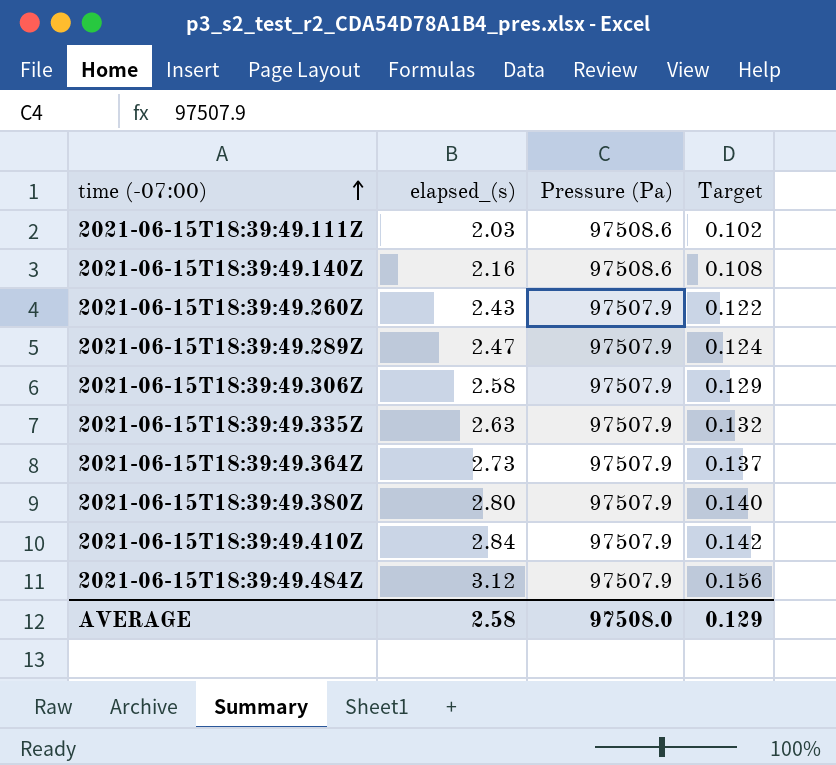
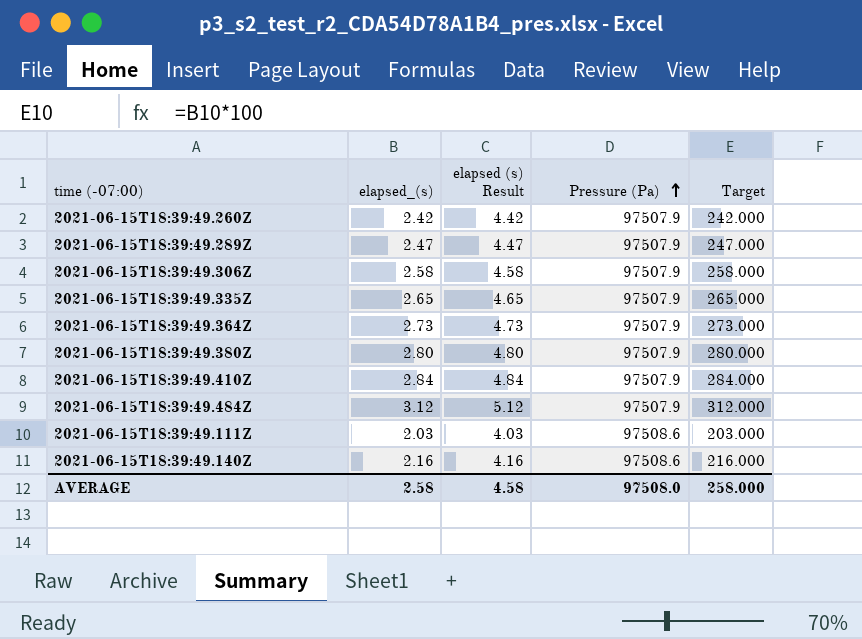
row order: time (-07:00) ascending -> Pressure (Pa) ascending
column elapsed (s) Result | formula: none -> [elapsed_(s)] + 2
column Target | formula: [elapsed_(s)] * 0.05 -> [elapsed_(s)] * 100
2021-06-15T18:39:49.260Z | elapsed_(s): 2.43 -> 2.42
2021-06-15T18:39:49.335Z | elapsed_(s): 2.63 -> 2.65
AVERAGE | Target: 0.129 -> 258.000

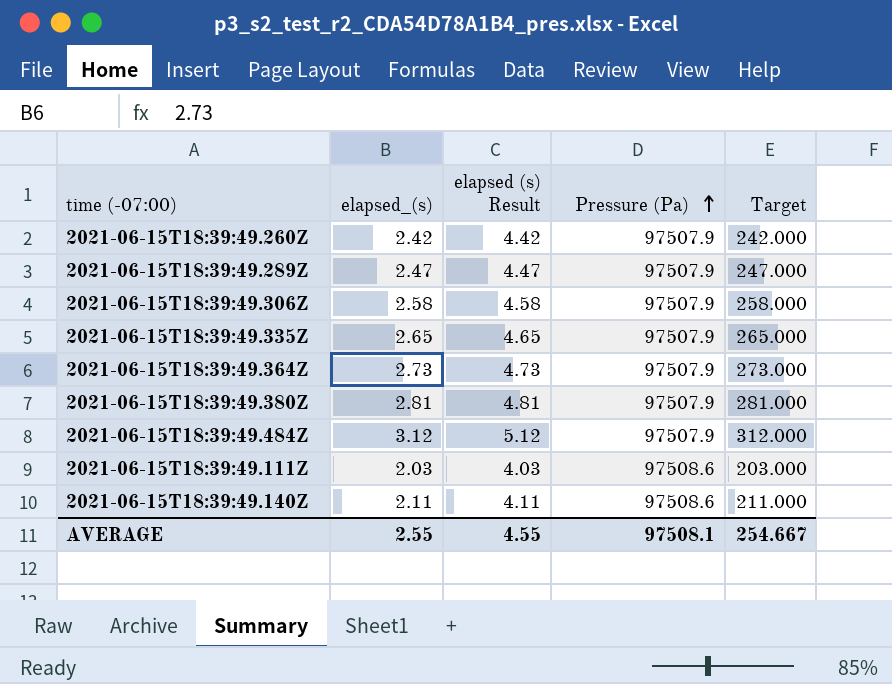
row 2021-06-15T18:39:49.410Z: 2.84 | 4.84 | 97507.9 | 284.000 -> none
2021-06-15T18:39:49.380Z | elapsed_(s): 2.80 -> 2.81
2021-06-15T18:39:49.380Z | elapsed (s) Result: 4.80 -> 4.81
2021-06-15T18:39:49.380Z | Target: 280.000 -> 281.000
2021-06-15T18:39:49.140Z | elapsed_(s): 2.16 -> 2.11
2021-06-15T18:39:49.140Z | elapsed (s) Result: 4.16 -> 4.11
2021-06-15T18:39:49.140Z | Target: 216.000 -> 211.000
AVERAGE | elapsed_(s): 2.58 -> 2.55
AVERAGE | elapsed (s) Result: 4.58 -> 4.55
AVERAGE | Pressure (Pa): 97508.0 -> 97508.1
AVERAGE | Target: 258.000 -> 254.667

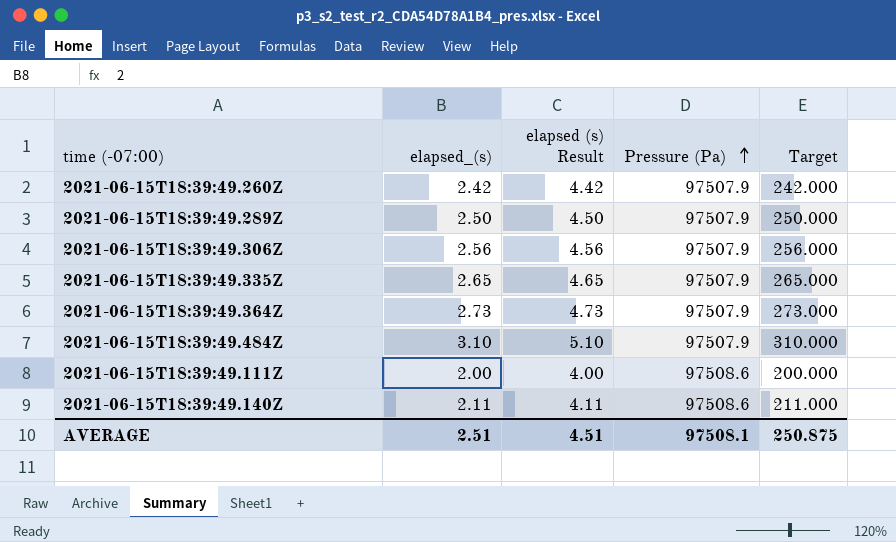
row 2021-06-15T18:39:49.380Z: 2.81 | 4.81 | 97507.9 | 281.000 -> none
2021-06-15T18:39:49.289Z | elapsed_(s): 2.47 -> 2.50
2021-06-15T18:39:49.289Z | elapsed (s) Result: 4.47 -> 4.50
2021-06-15T18:39:49.289Z | Target: 247.000 -> 250.000
2021-06-15T18:39:49.306Z | elapsed_(s): 2.58 -> 2.56
2021-06-15T18:39:49.306Z | elapsed (s) Result: 4.58 -> 4.56
2021-06-15T18:39:49.306Z | Target: 258.000 -> 256.000
2021-06-15T18:39:49.484Z | elapsed_(s): 3.12 -> 3.10
2021-06-15T18:39:49.484Z | elapsed (s) Result: 5.12 -> 5.10
2021-06-15T18:39:49.484Z | Target: 312.000 -> 310.000
2021-06-15T18:39:49.111Z | elapsed_(s): 2.03 -> 2.00
2021-06-15T18:39:49.111Z | elapsed (s) Result: 4.03 -> 4.00
2021-06-15T18:39:49.111Z | Target: 203.000 -> 200.000
AVERAGE | elapsed_(s): 2.55 -> 2.51
AVERAGE | elapsed (s) Result: 4.55 -> 4.51
AVERAGE | Target: 254.667 -> 250.875

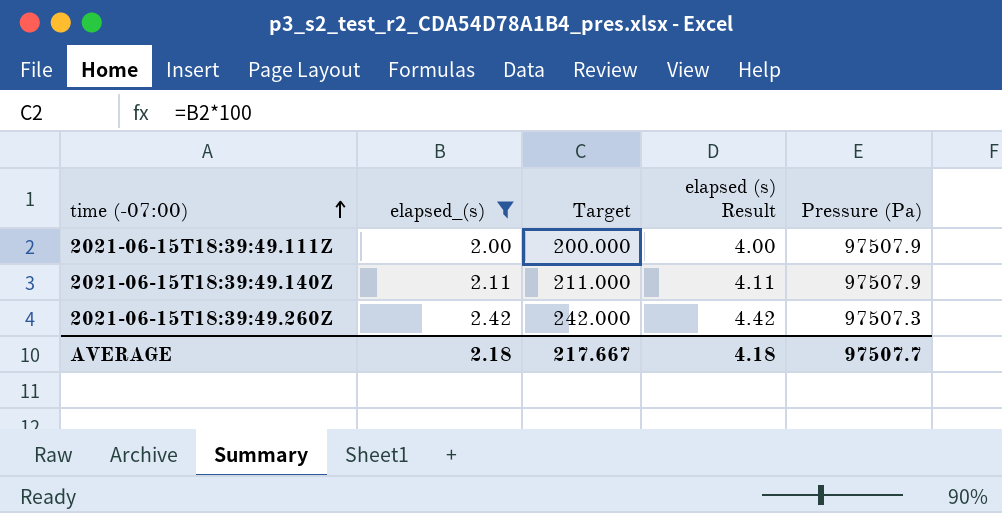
filter: none -> elapsed_(s) <= 2.42
row order: Pressure (Pa) ascending -> time (-07:00) ascending
column Target | position: 5 -> 3
2021-06-15T18:39:49.111Z | Pressure (Pa): 97508.6 -> 97507.9
2021-06-15T18:39:49.140Z | Pressure (Pa): 97508.6 -> 97507.9
2021-06-15T18:39:49.260Z | Pressure (Pa): 97507.9 -> 97507.3
AVERAGE | elapsed_(s): 2.51 -> 2.18
AVERAGE | Target: 250.875 -> 217.667
AVERAGE | elapsed (s) Result: 4.51 -> 4.18
AVERAGE | Pressure (Pa): 97508.1 -> 97507.7

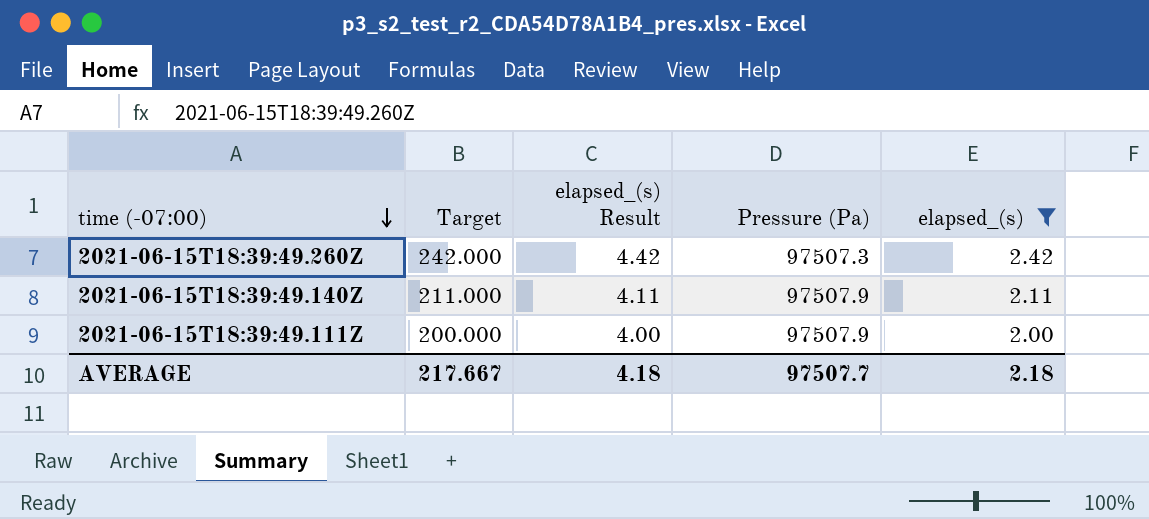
row order: time (-07:00) ascending -> time (-07:00) descending
column name: elapsed (s) Result -> elapsed_(s) Result
column elapsed_(s) | position: 2 -> 5

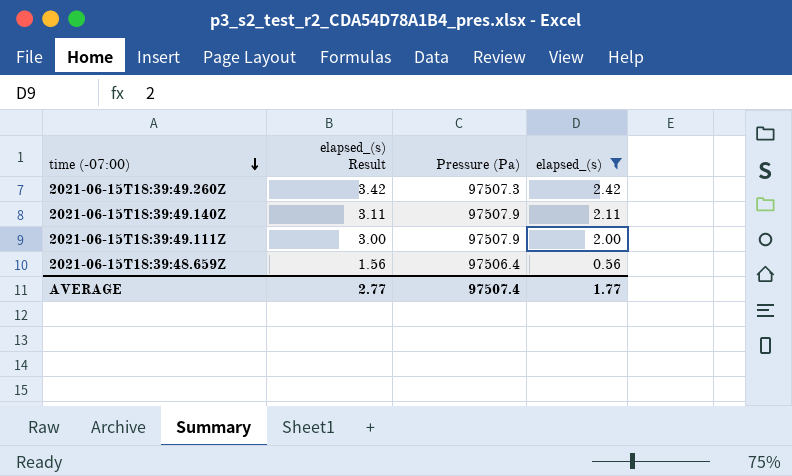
column Target | formula: [elapsed_(s)] * 100 -> none
column elapsed_(s) Result | formula: [elapsed_(s)] + 2 -> [elapsed_(s)] + 1
row 2021-06-15T18:39:48.659Z: none -> 1.56 | 97506.4 | 0.56
AVERAGE | elapsed_(s) Result: 4.18 -> 2.77
AVERAGE | Pressure (Pa): 97507.7 -> 97507.4
AVERAGE | elapsed_(s): 2.18 -> 1.77

